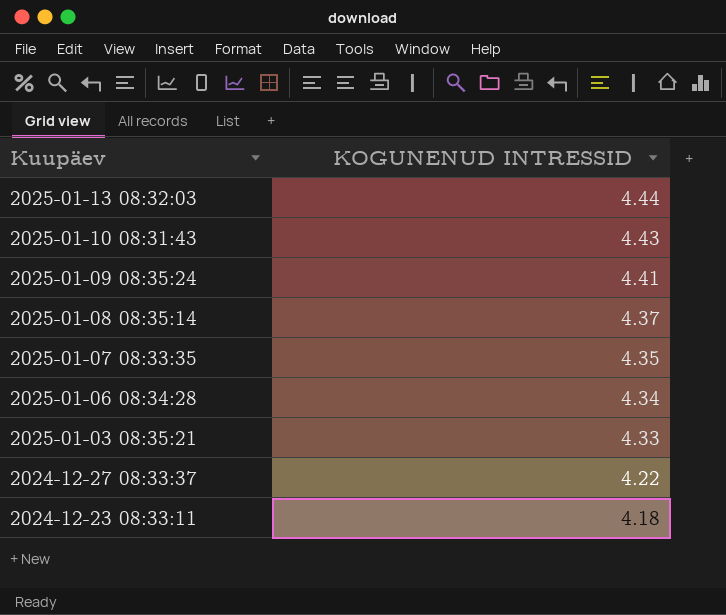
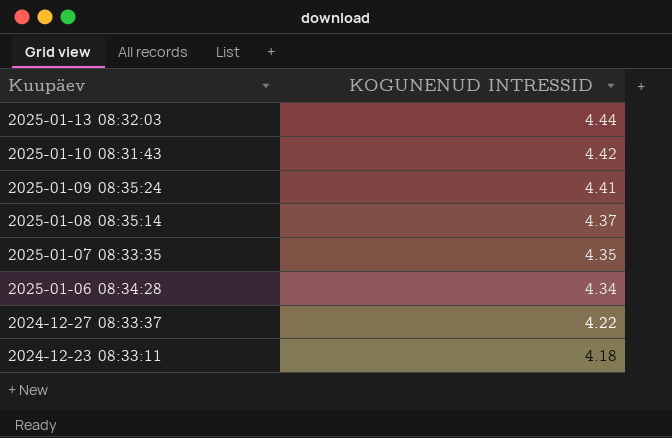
row 2025-01-03 08:35:21: 4.33 -> none
2025-01-10 08:31:43 | KOGUNENUD INTRESSID: 4.43 -> 4.42

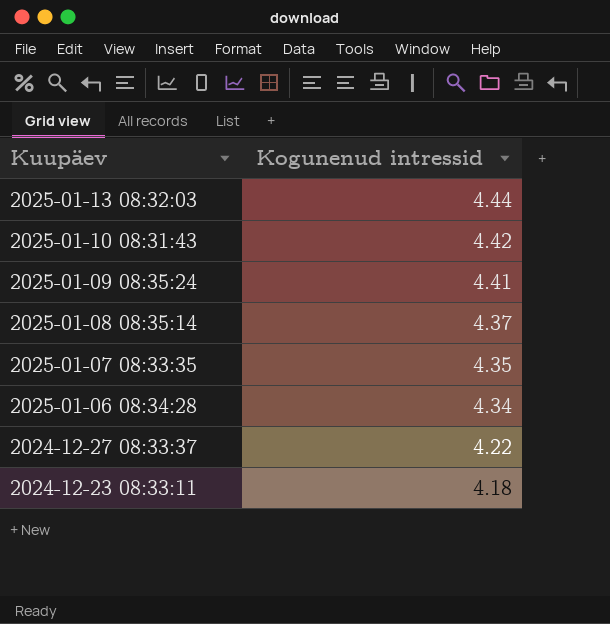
column name: KOGUNENUD INTRESSID -> Kogunenud intressid

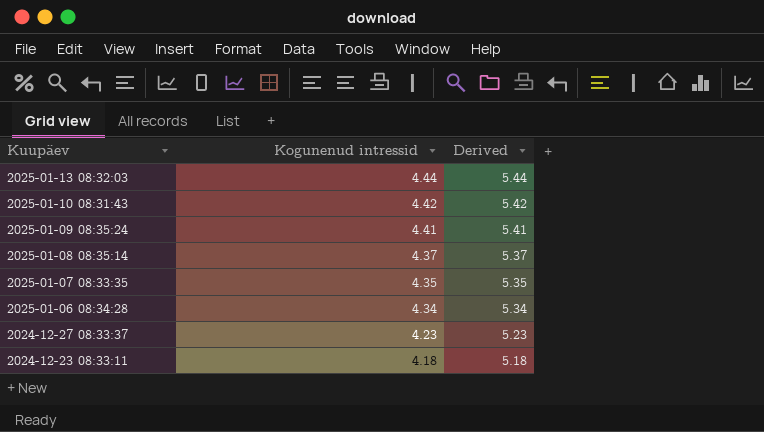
column Derived | formula: none -> [Kogunenud intressid] + 1
2024-12-27 08:33:37 | Kogunenud intressid: 4.22 -> 4.23

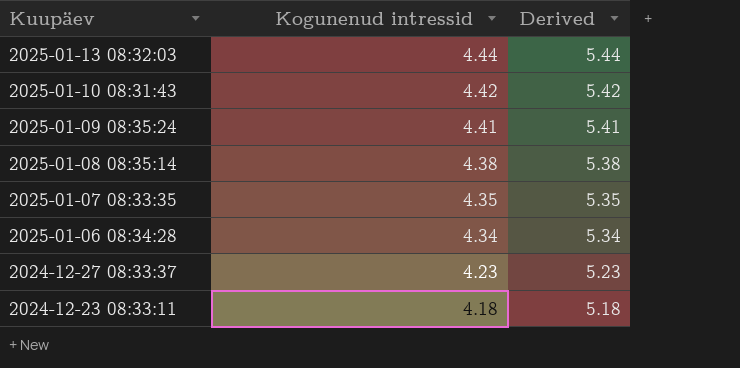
2025-01-08 08:35:14 | Kogunenud intressid: 4.37 -> 4.38
2025-01-08 08:35:14 | Derived: 5.37 -> 5.38

